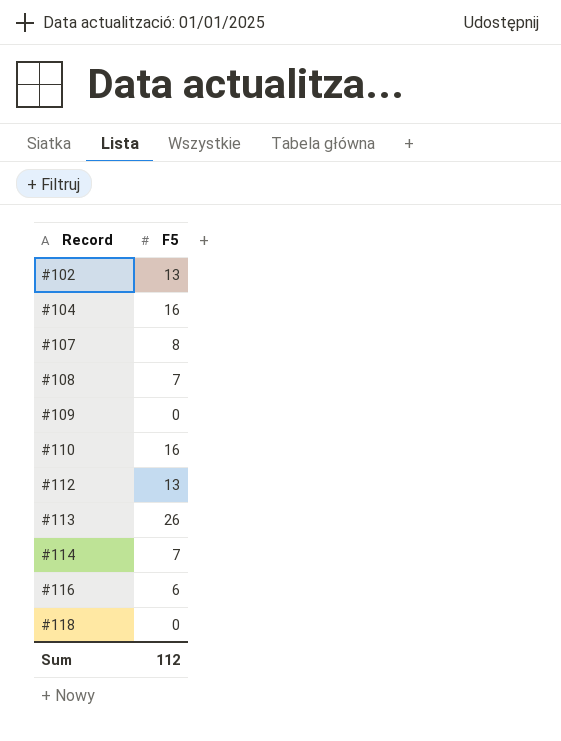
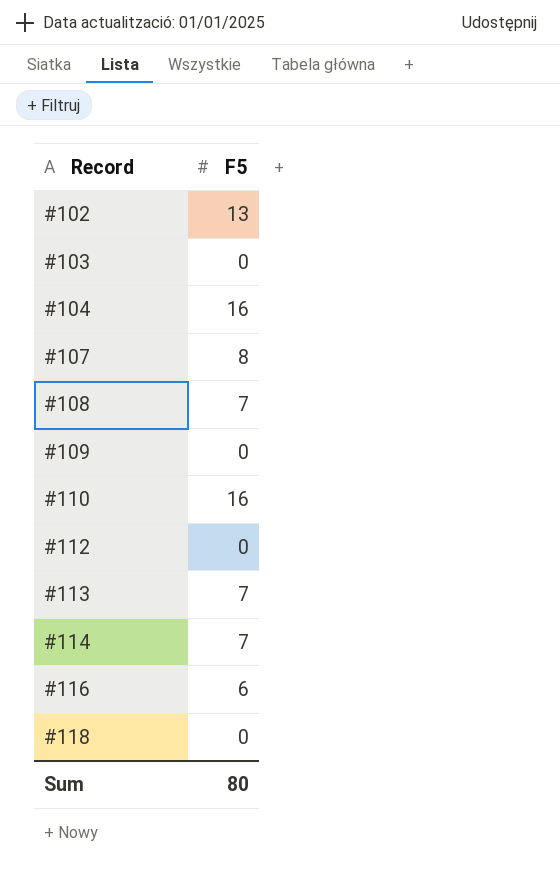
row #103: none -> 0
#112 | F5: 13 -> 0
#113 | F5: 26 -> 7
Sum | F5: 112 -> 80

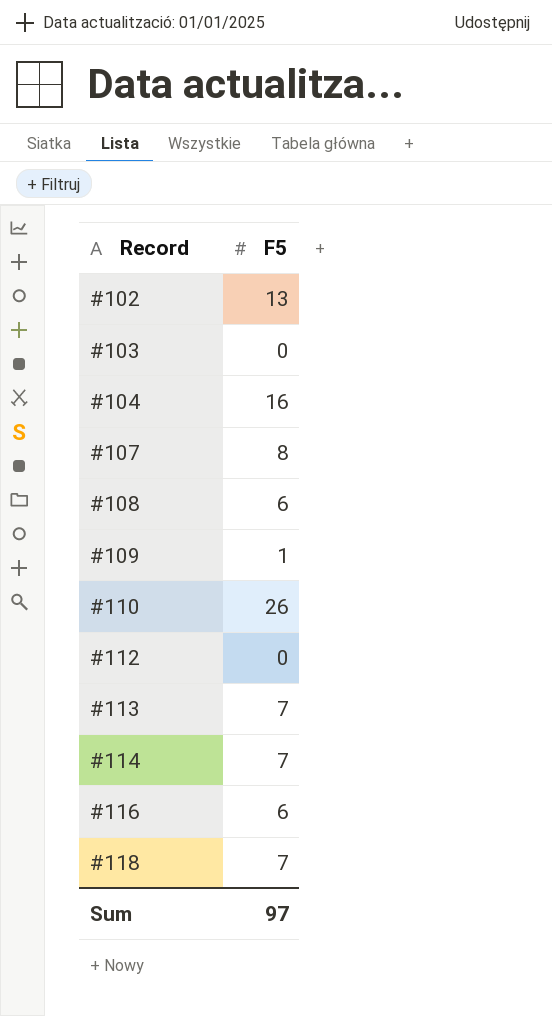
#108 | F5: 7 -> 6
#109 | F5: 0 -> 1
#110 | F5: 16 -> 26
#118 | F5: 0 -> 7
Sum | F5: 80 -> 97

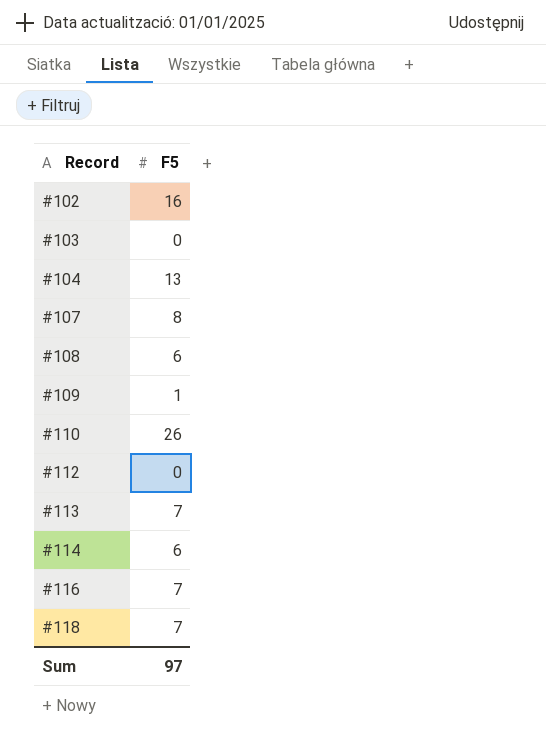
#102 | F5: 13 -> 16
#104 | F5: 16 -> 13
#114 | F5: 7 -> 6
#116 | F5: 6 -> 7

